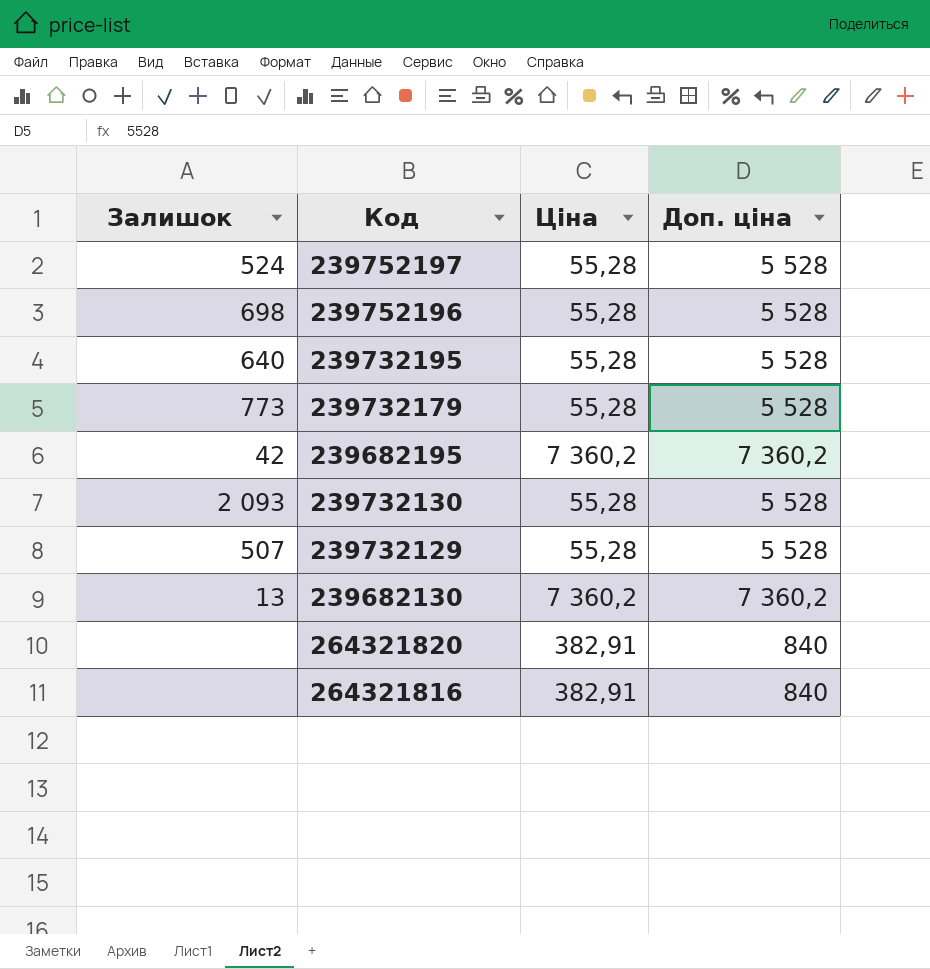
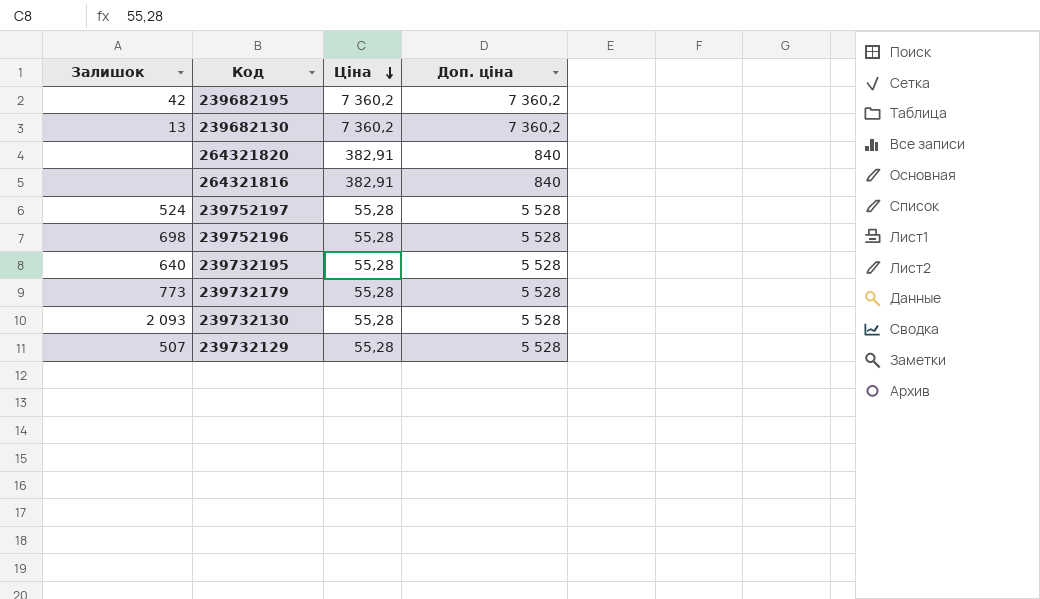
row order: none -> Ціна descending

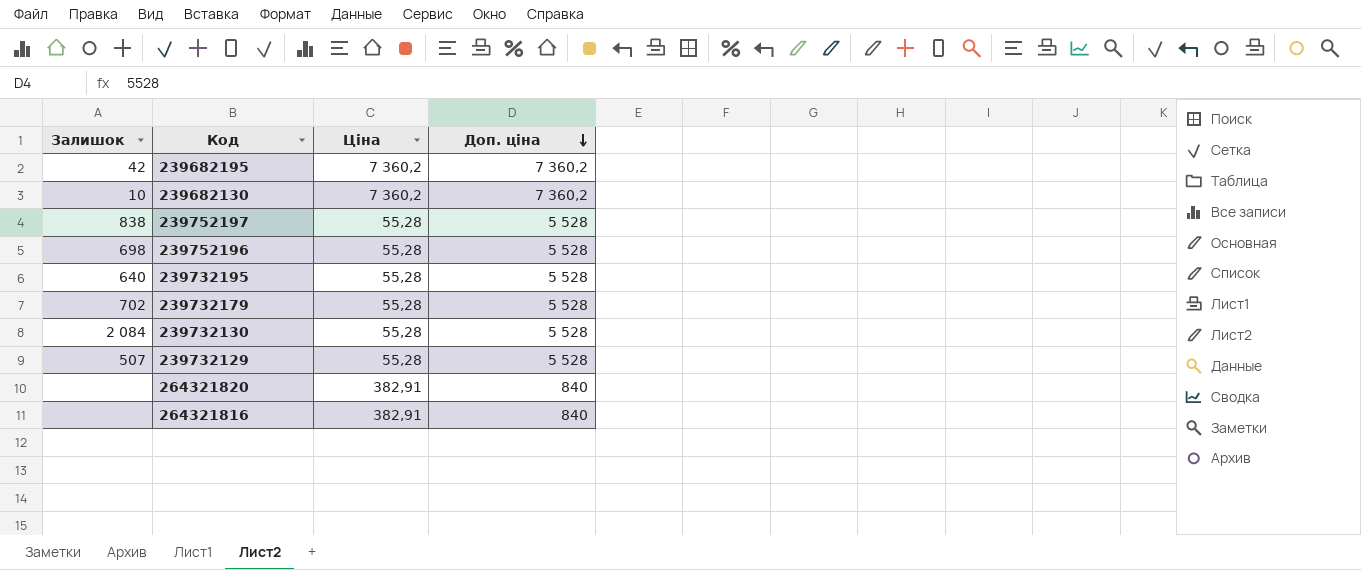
row order: Ціна descending -> Доп. ціна descending
239682130 | Залишок: 13 -> 10
239752197 | Залишок: 524 -> 838
239732179 | Залишок: 773 -> 702
239732130 | Залишок: 2 093 -> 2 084

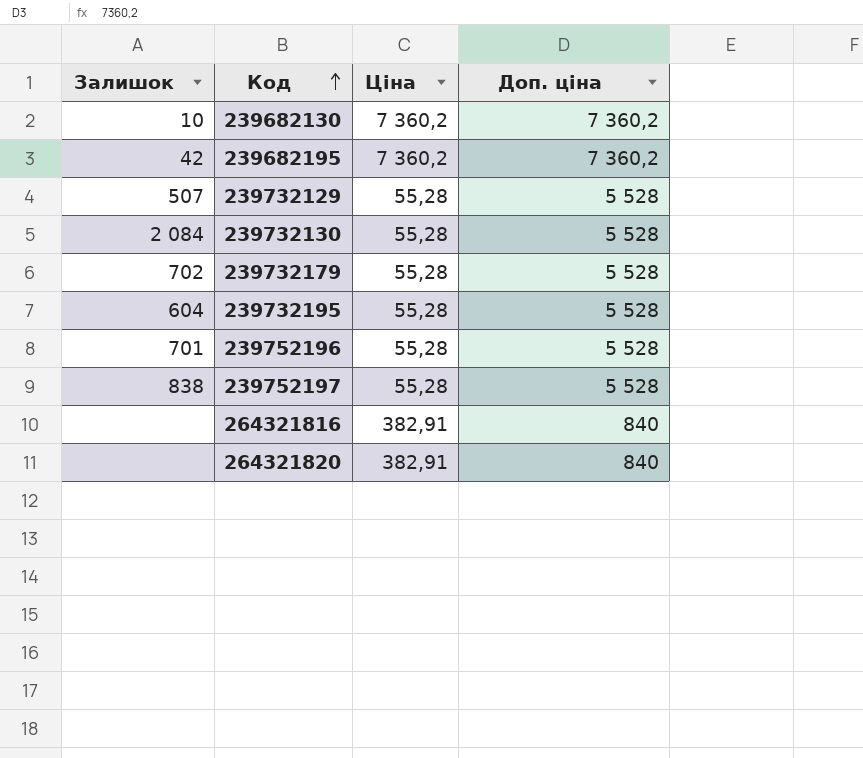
row order: Доп. ціна descending -> Код ascending
239732195 | Залишок: 640 -> 604
239752196 | Залишок: 698 -> 701

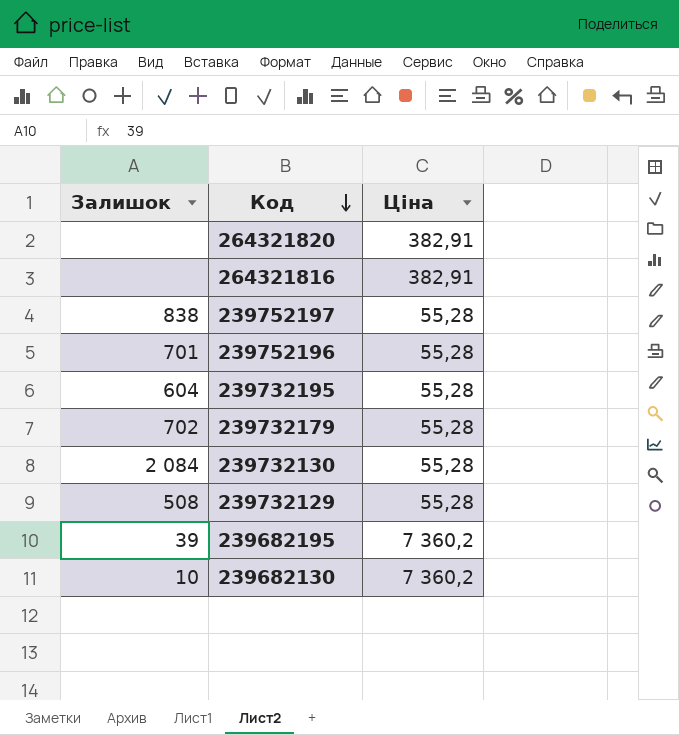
row order: Код ascending -> Код descending
column Доп. ціна | position: 4 -> none
239732129 | Залишок: 507 -> 508
239682195 | Залишок: 42 -> 39

